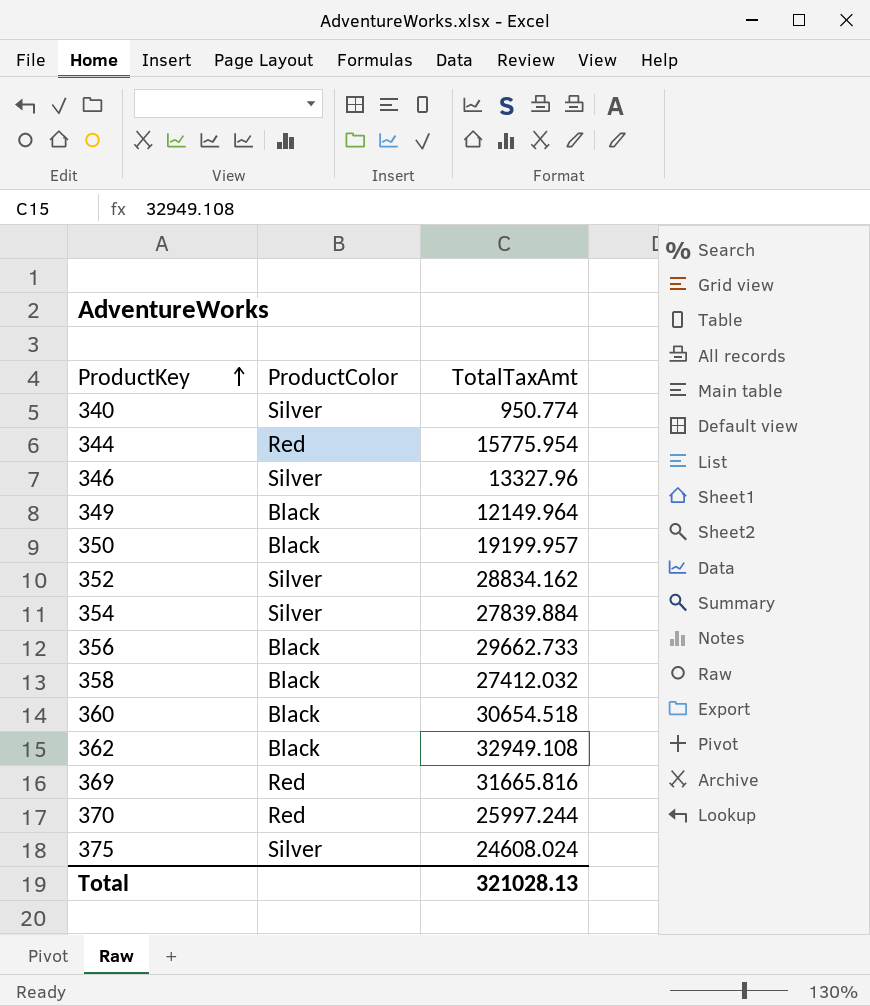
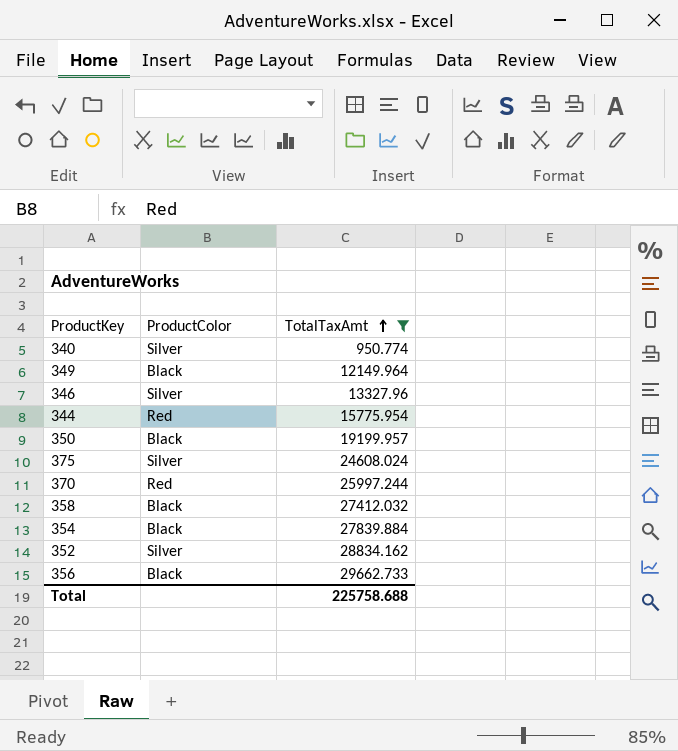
filter: none -> TotalTaxAmt <= 29662.733
row order: ProductKey ascending -> TotalTaxAmt ascending
354 | ProductColor: Silver -> Black
Total | TotalTaxAmt: 321028.13 -> 225758.688

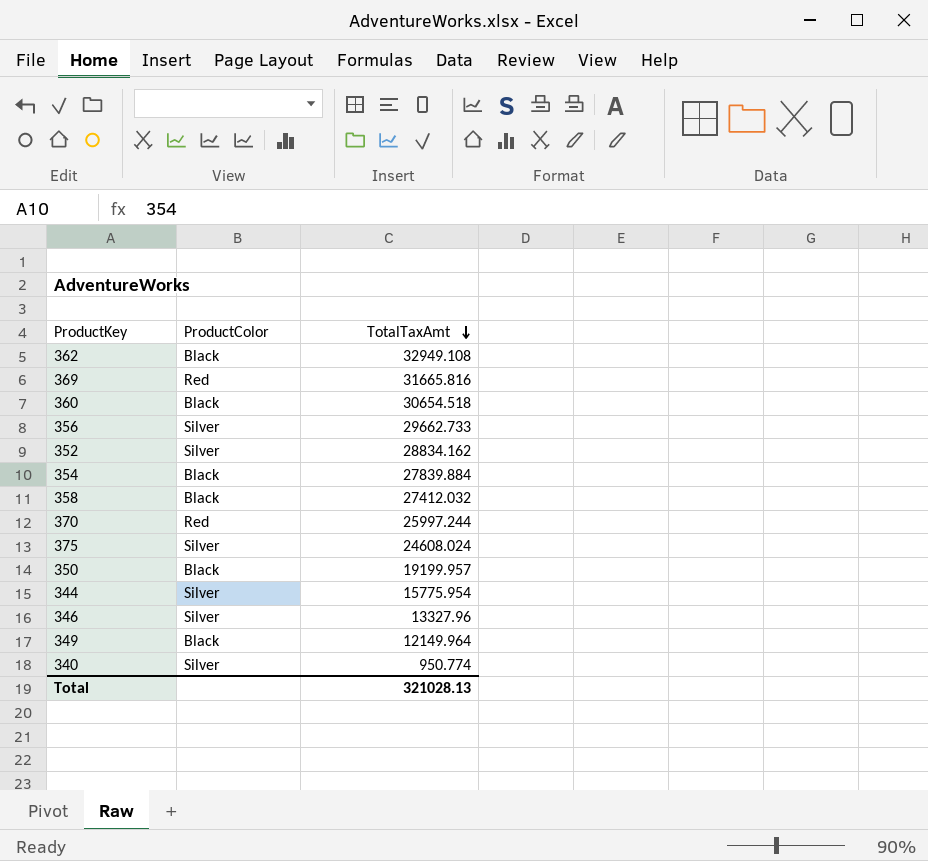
filter: TotalTaxAmt <= 29662.733 -> none
row order: TotalTaxAmt ascending -> TotalTaxAmt descending
356 | ProductColor: Black -> Silver
344 | ProductColor: Red -> Silver
Total | TotalTaxAmt: 225758.688 -> 321028.13

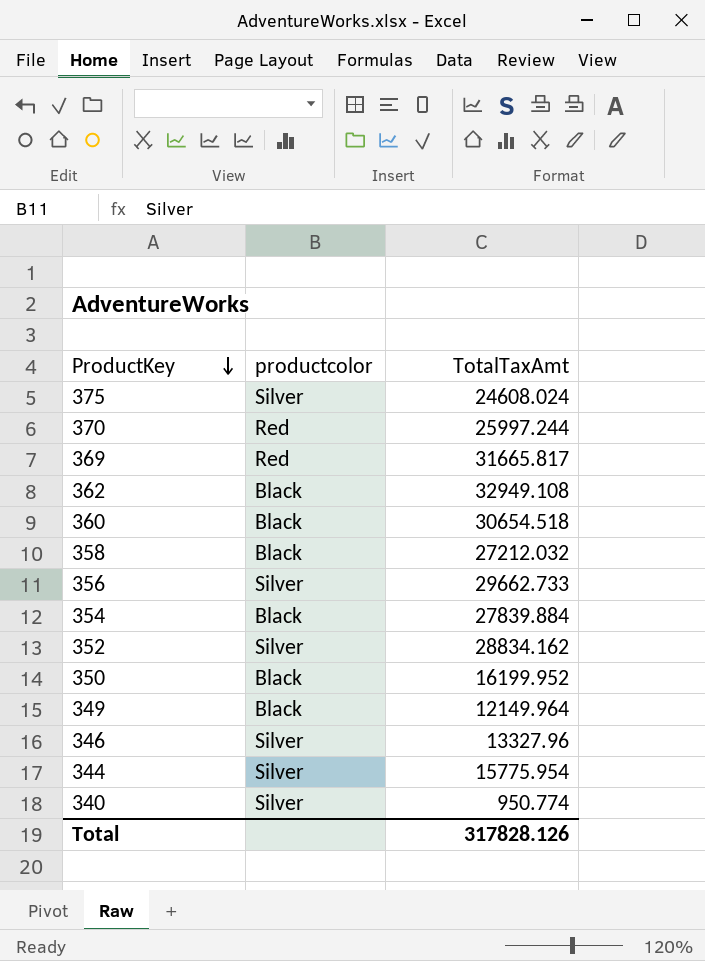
row order: TotalTaxAmt descending -> ProductKey descending
column name: ProductColor -> productcolor
369 | TotalTaxAmt: 31665.816 -> 31665.817
358 | TotalTaxAmt: 27412.032 -> 27212.032
350 | TotalTaxAmt: 19199.957 -> 16199.952
Total | TotalTaxAmt: 321028.13 -> 317828.126

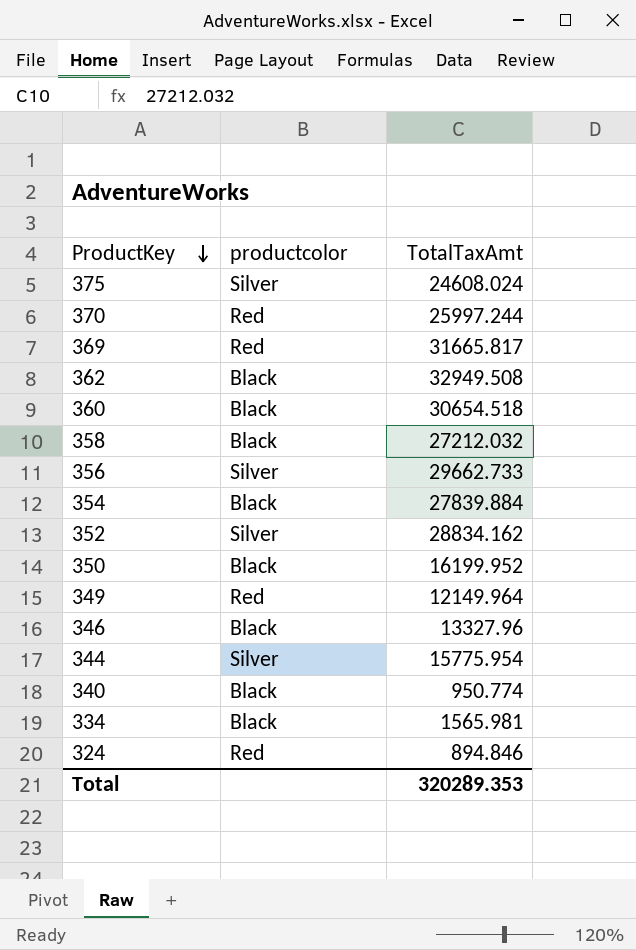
362 | TotalTaxAmt: 32949.108 -> 32949.508
349 | productcolor: Black -> Red
346 | productcolor: Silver -> Black
340 | productcolor: Silver -> Black
row 334: none -> Black | 1565.981
row 324: none -> Red | 894.846
Total | TotalTaxAmt: 317828.126 -> 320289.353

